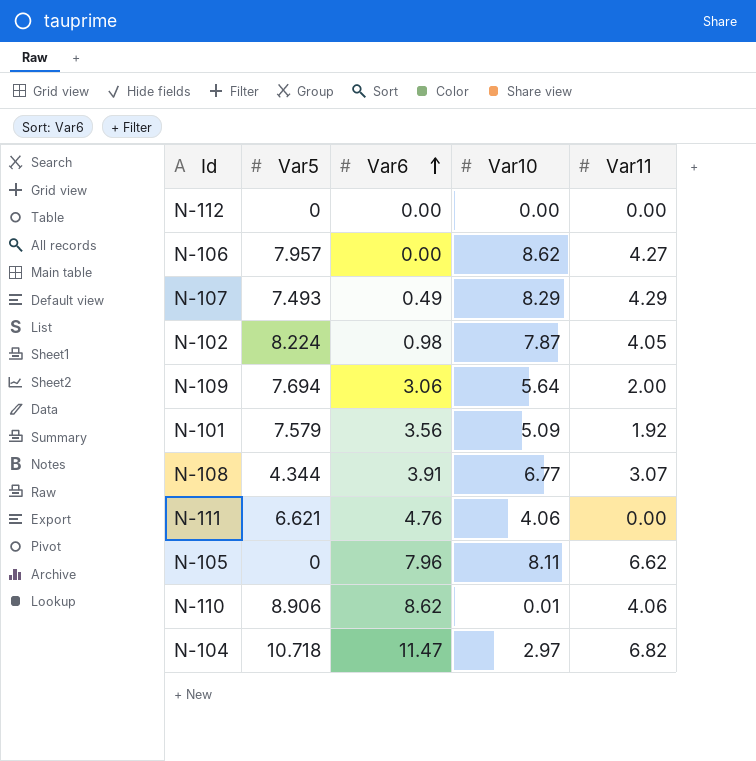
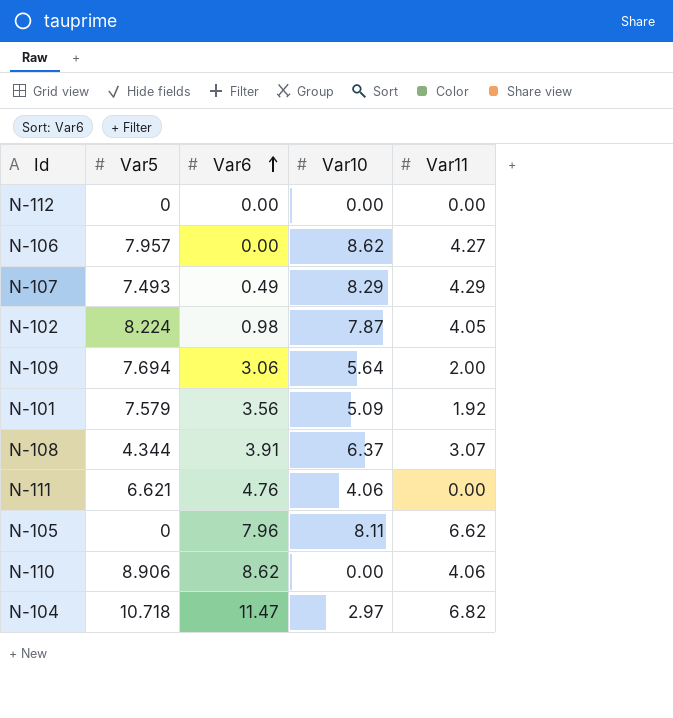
N-108 | Var10: 6.77 -> 6.37
N-110 | Var10: 0.01 -> 0.00

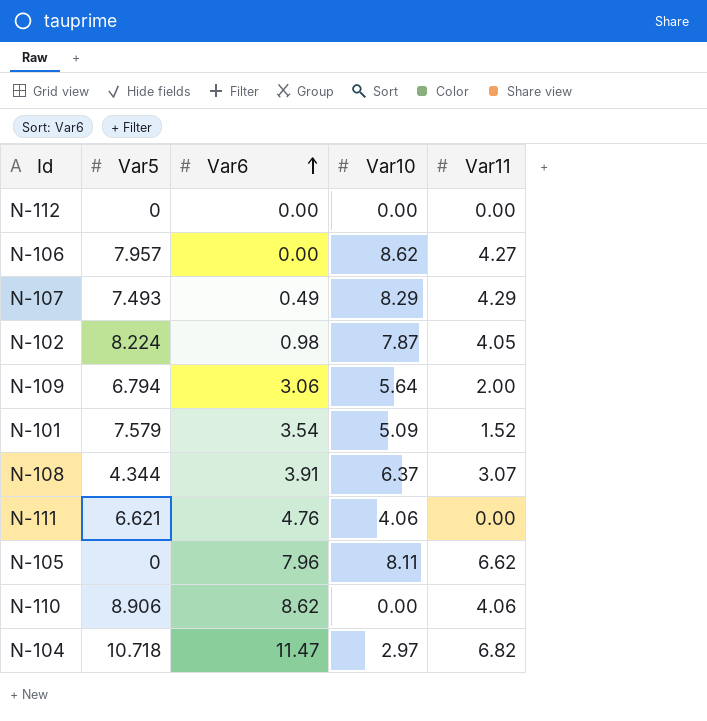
N-109 | Var5: 7.694 -> 6.794
N-101 | Var6: 3.56 -> 3.54
N-101 | Var11: 1.92 -> 1.52

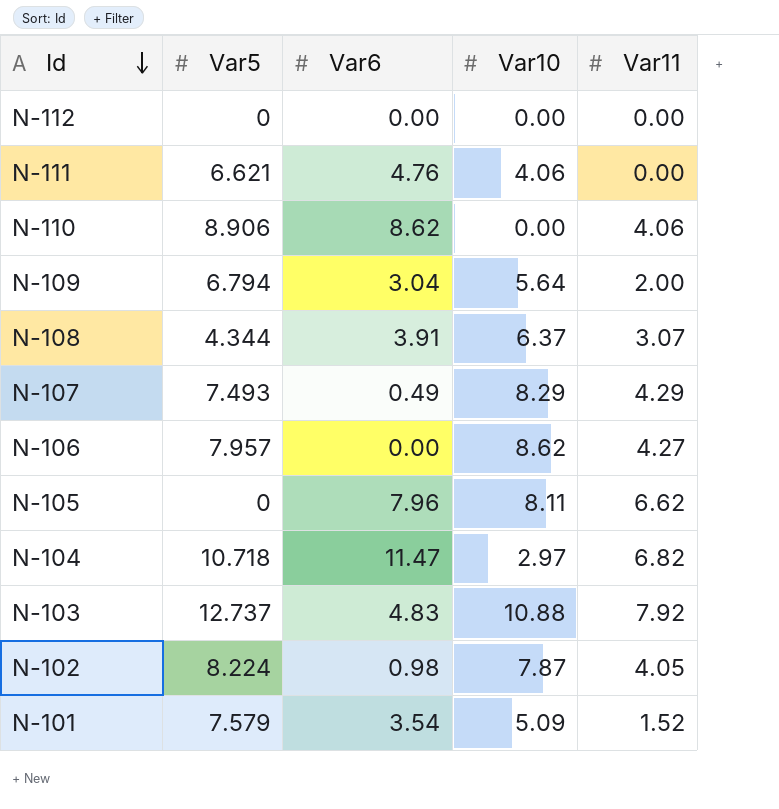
row order: Var6 ascending -> Id descending
N-109 | Var6: 3.06 -> 3.04
row N-103: none -> 12.737 | 4.83 | 10.88 | 7.92

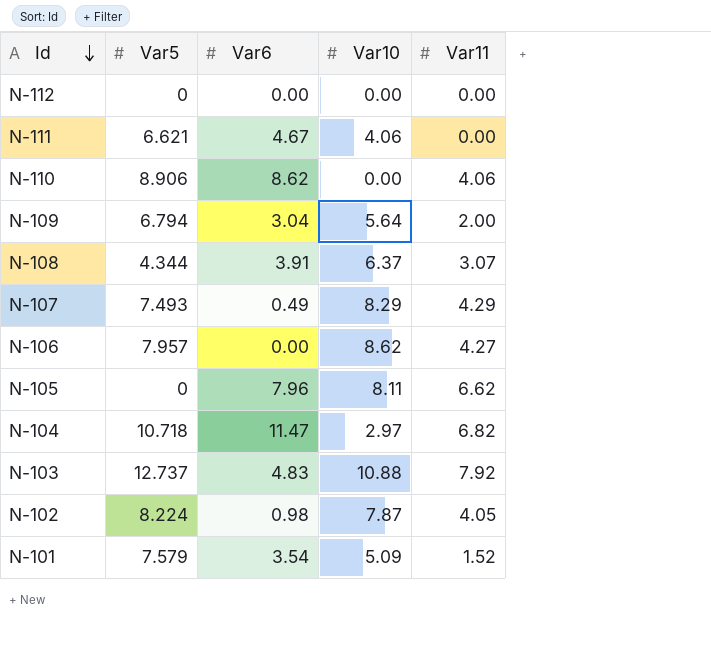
N-111 | Var6: 4.76 -> 4.67

